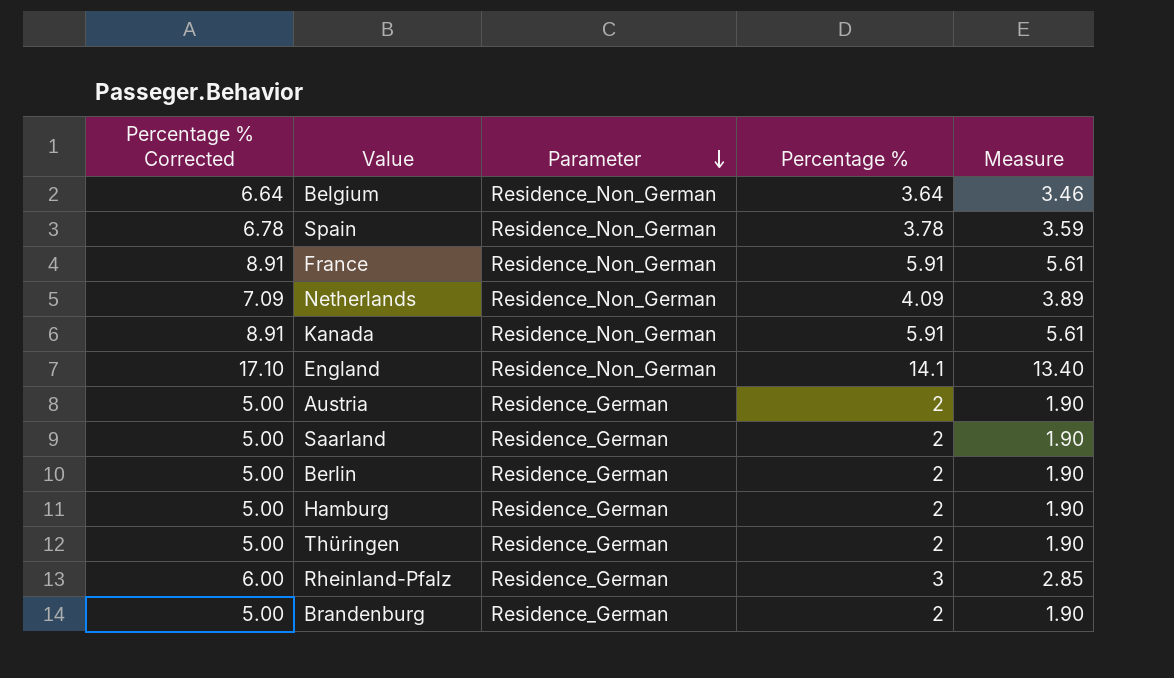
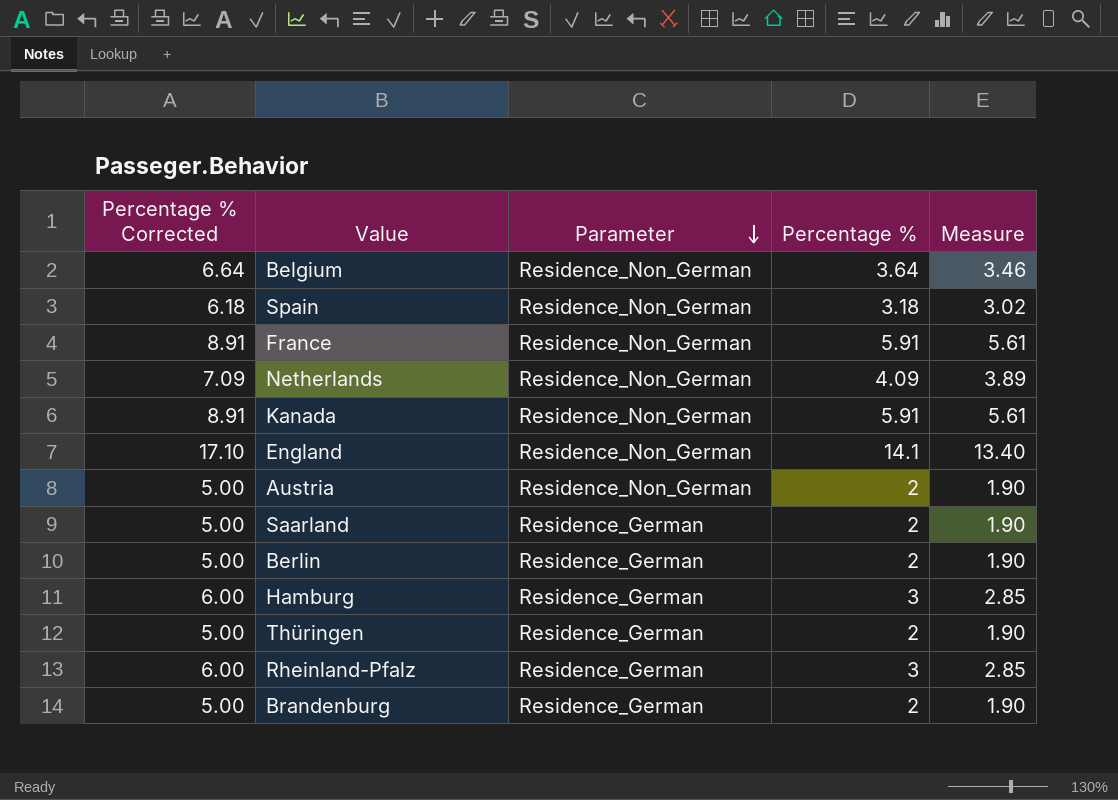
Spain | Percentage % Corrected: 6.78 -> 6.18
Spain | Percentage %: 3.78 -> 3.18
Spain | Measure: 3.59 -> 3.02
Austria | Parameter: Residence_German -> Residence_Non_German
Hamburg | Percentage % Corrected: 5.00 -> 6.00
Hamburg | Percentage %: 2 -> 3
Hamburg | Measure: 1.90 -> 2.85

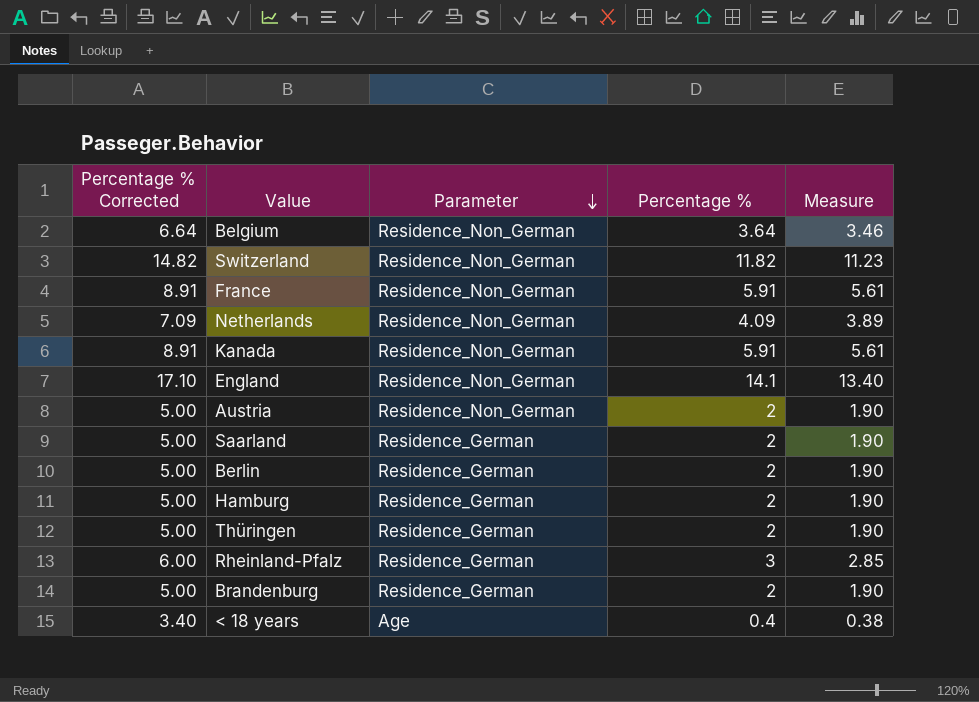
row Spain: 6.18 | Residence_Non_German | 3.18 | 3.02 -> none
row Switzerland: none -> 14.82 | Residence_Non_German | 11.82 | 11.23
Hamburg | Percentage % Corrected: 6.00 -> 5.00
Hamburg | Percentage %: 3 -> 2
Hamburg | Measure: 2.85 -> 1.90
row < 18 years: none -> 3.40 | Age | 0.4 | 0.38

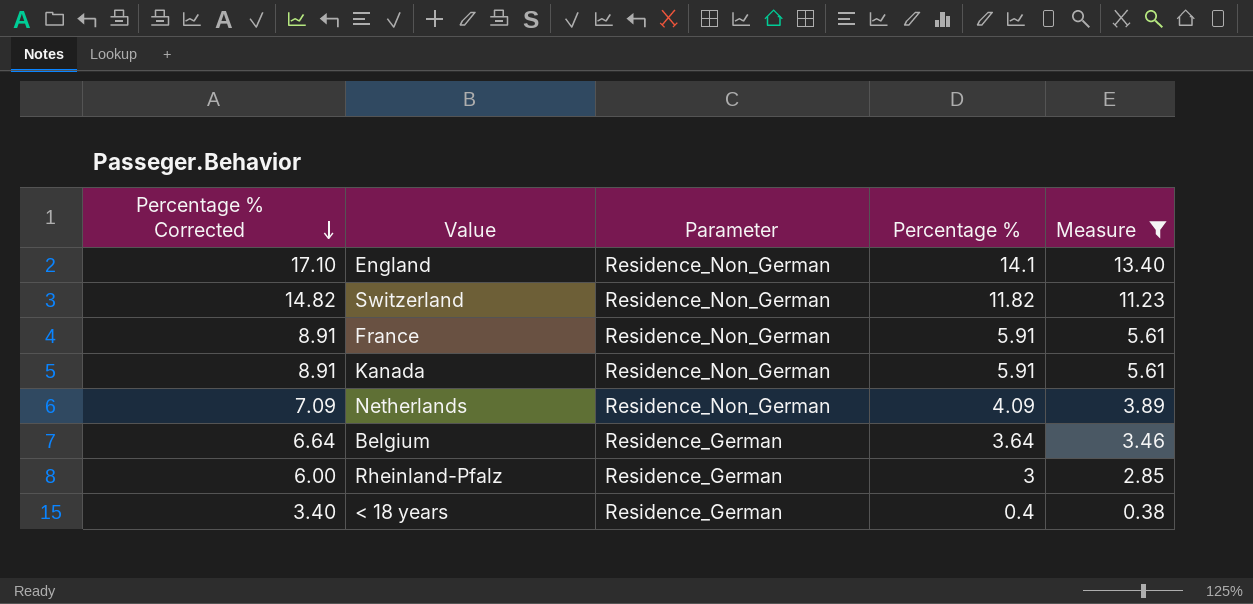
filter: none -> Measure != 1.90
row order: Parameter descending -> Percentage % Corrected descending
Belgium | Parameter: Residence_Non_German -> Residence_German
< 18 years | Parameter: Age -> Residence_German

